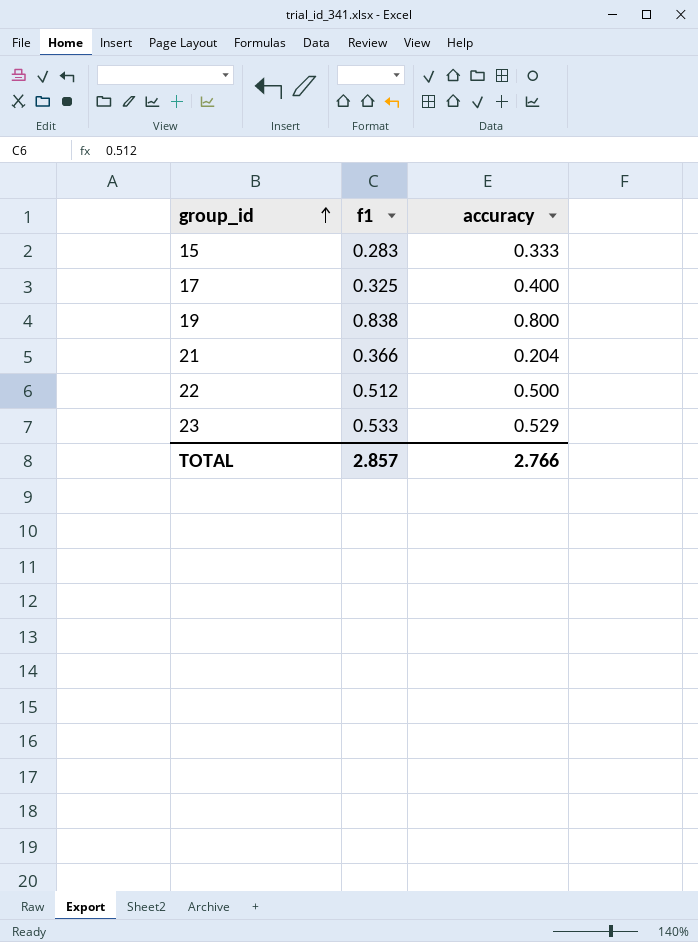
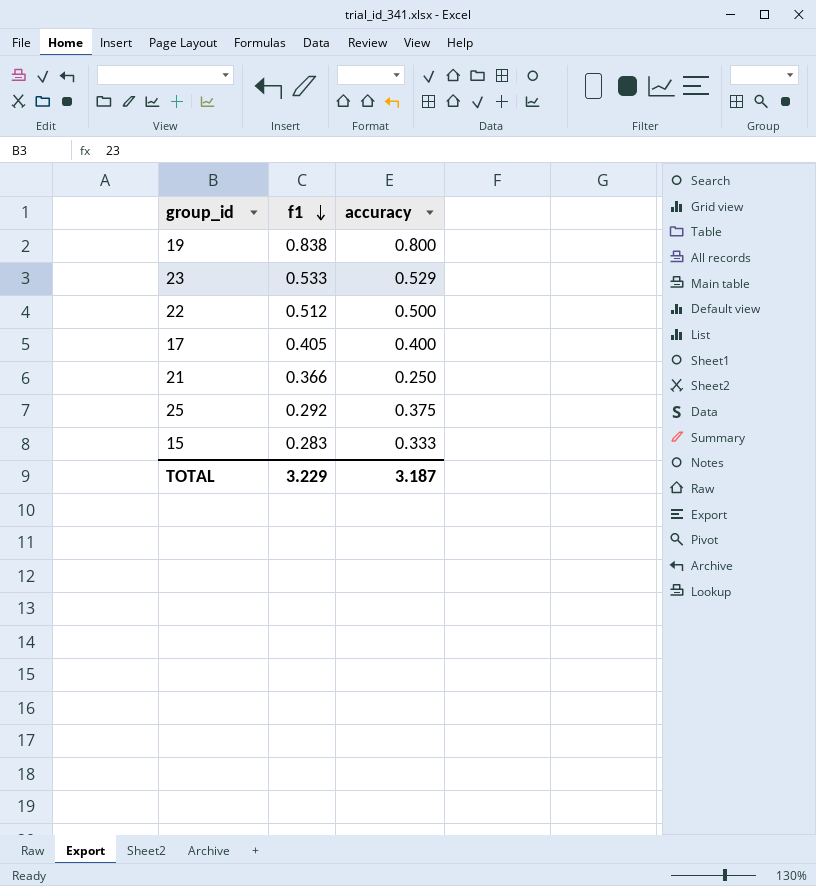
row order: group_id ascending -> f1 descending
17 | f1: 0.325 -> 0.405
21 | accuracy: 0.204 -> 0.250
row 25: none -> 0.292 | 0.375
TOTAL | f1: 2.857 -> 3.229
TOTAL | accuracy: 2.766 -> 3.187

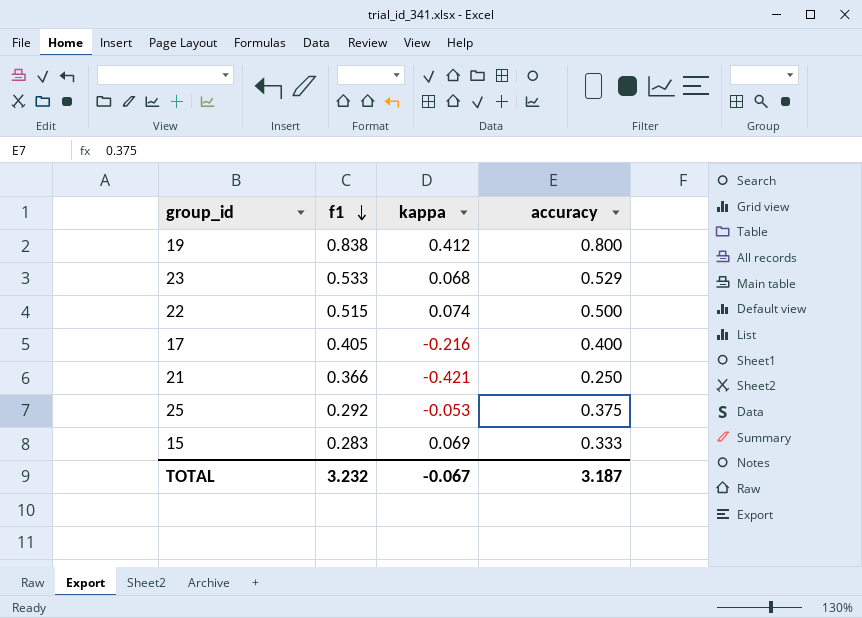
column kappa | position: none -> 3
22 | f1: 0.512 -> 0.515
TOTAL | f1: 3.229 -> 3.232

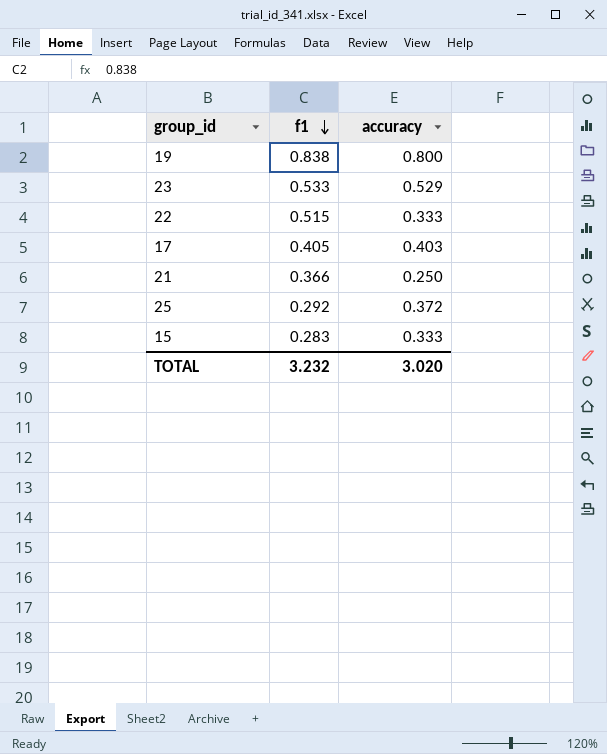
column kappa | position: 3 -> none
22 | accuracy: 0.500 -> 0.333
17 | accuracy: 0.400 -> 0.403
25 | accuracy: 0.375 -> 0.372
TOTAL | accuracy: 3.187 -> 3.020

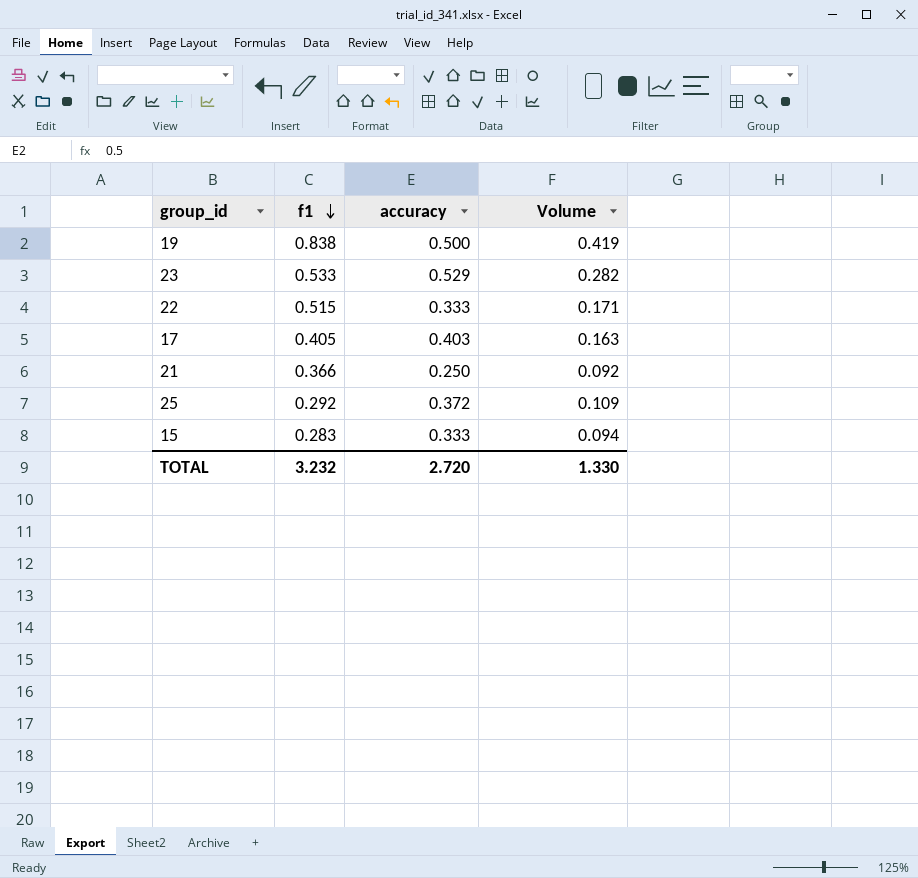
column Volume | formula: none -> [f1] * [accuracy]
19 | accuracy: 0.800 -> 0.500
TOTAL | accuracy: 3.020 -> 2.720

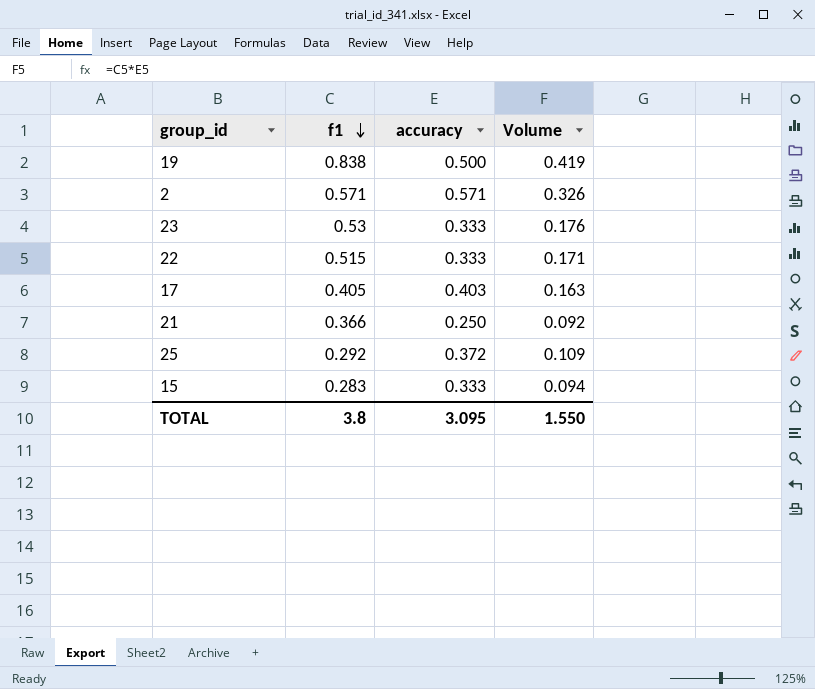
row 2: none -> 0.571 | 0.571 | 0.326
23 | f1: 0.533 -> 0.53
23 | accuracy: 0.529 -> 0.333
23 | Volume: 0.282 -> 0.176
TOTAL | f1: 3.232 -> 3.8
TOTAL | accuracy: 2.720 -> 3.095
TOTAL | Volume: 1.330 -> 1.550

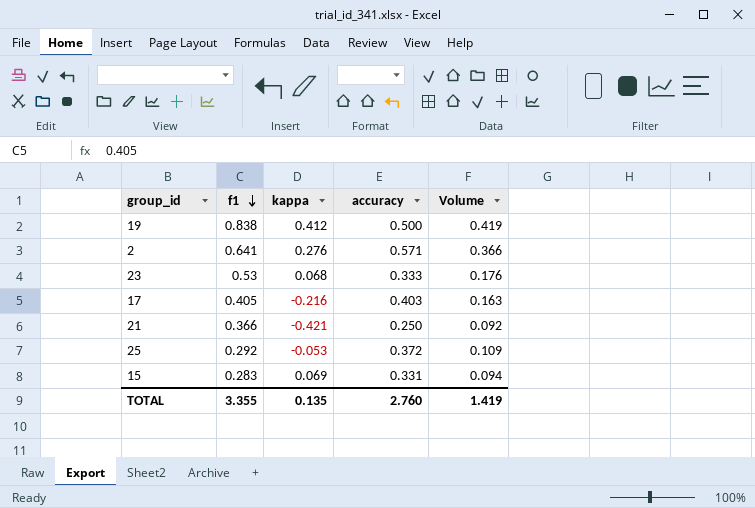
column kappa | position: none -> 3
row 22: 0.515 | 0.333 | 0.171 -> none
2 | f1: 0.571 -> 0.641
2 | Volume: 0.326 -> 0.366
15 | accuracy: 0.333 -> 0.331
TOTAL | f1: 3.8 -> 3.355
TOTAL | accuracy: 3.095 -> 2.760
TOTAL | Volume: 1.550 -> 1.419

